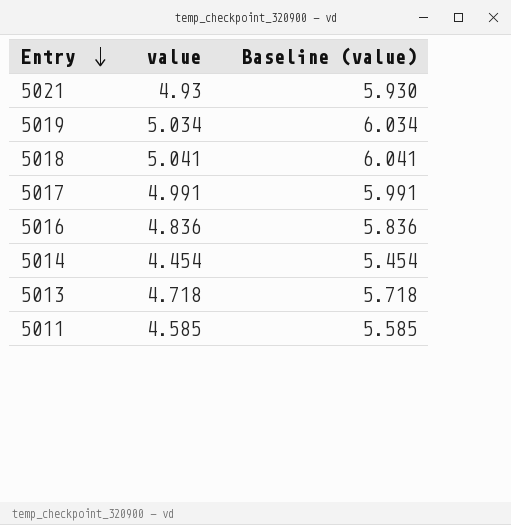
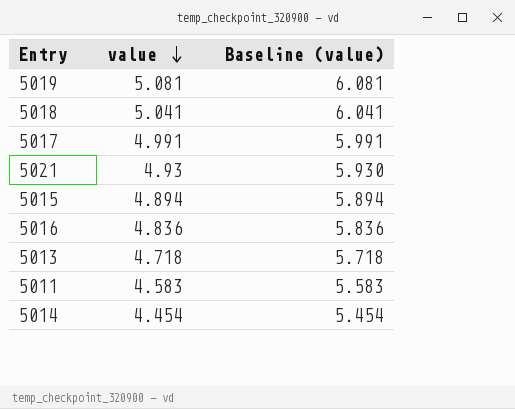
row order: Entry descending -> value descending
5019 | value: 5.034 -> 5.081
5019 | Baseline (value): 6.034 -> 6.081
row 5015: none -> 4.894 | 5.894
5011 | value: 4.585 -> 4.583
5011 | Baseline (value): 5.585 -> 5.583

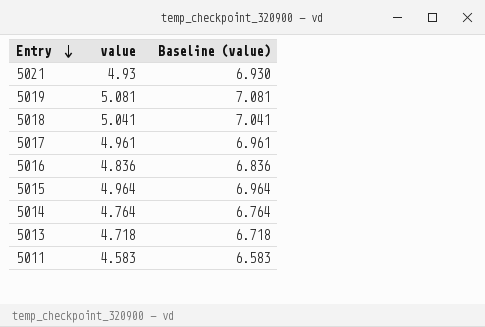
row order: value descending -> Entry descending
column Baseline (value) | formula: [value] + 1 -> [value] + 2
5017 | value: 4.991 -> 4.961
5015 | value: 4.894 -> 4.964
5014 | value: 4.454 -> 4.764

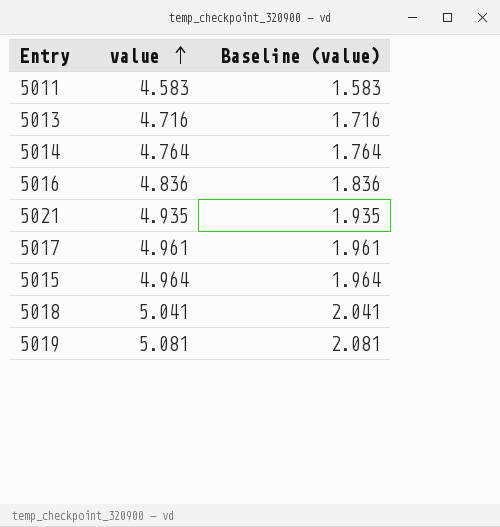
row order: Entry descending -> value ascending
column Baseline (value) | formula: [value] + 2 -> [value] - 3
5013 | value: 4.718 -> 4.716
5021 | value: 4.93 -> 4.935

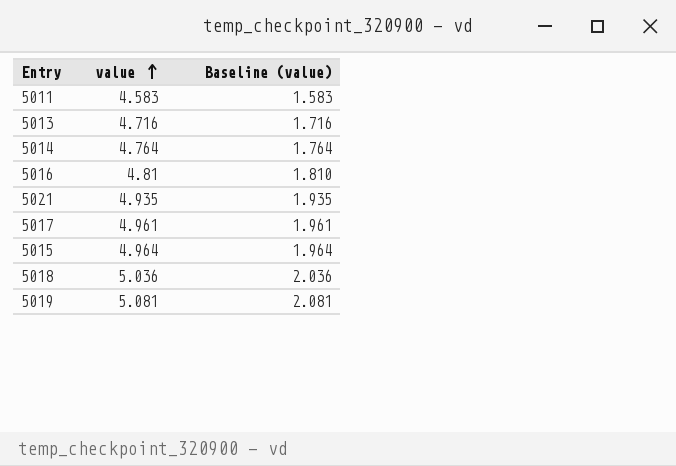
5016 | value: 4.836 -> 4.81
5016 | Baseline (value): 1.836 -> 1.810
5018 | value: 5.041 -> 5.036
5018 | Baseline (value): 2.041 -> 2.036

